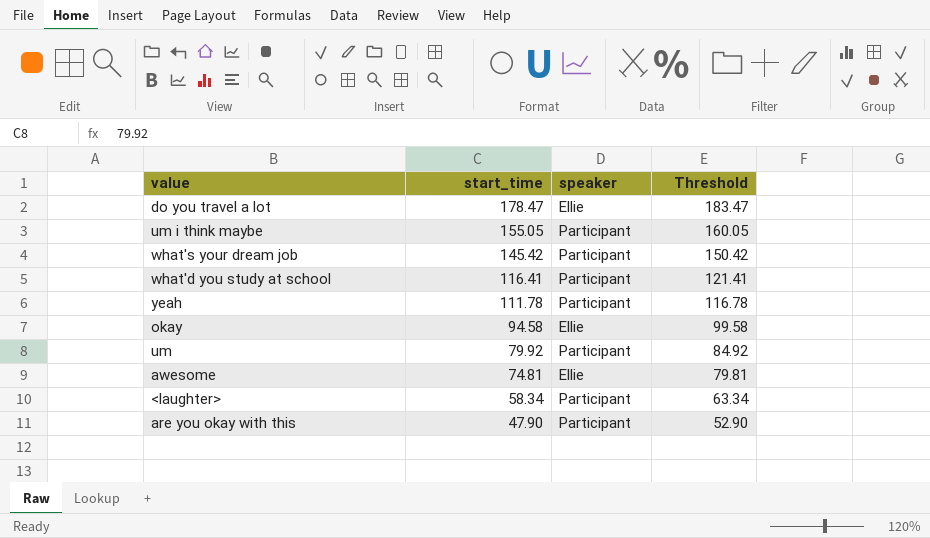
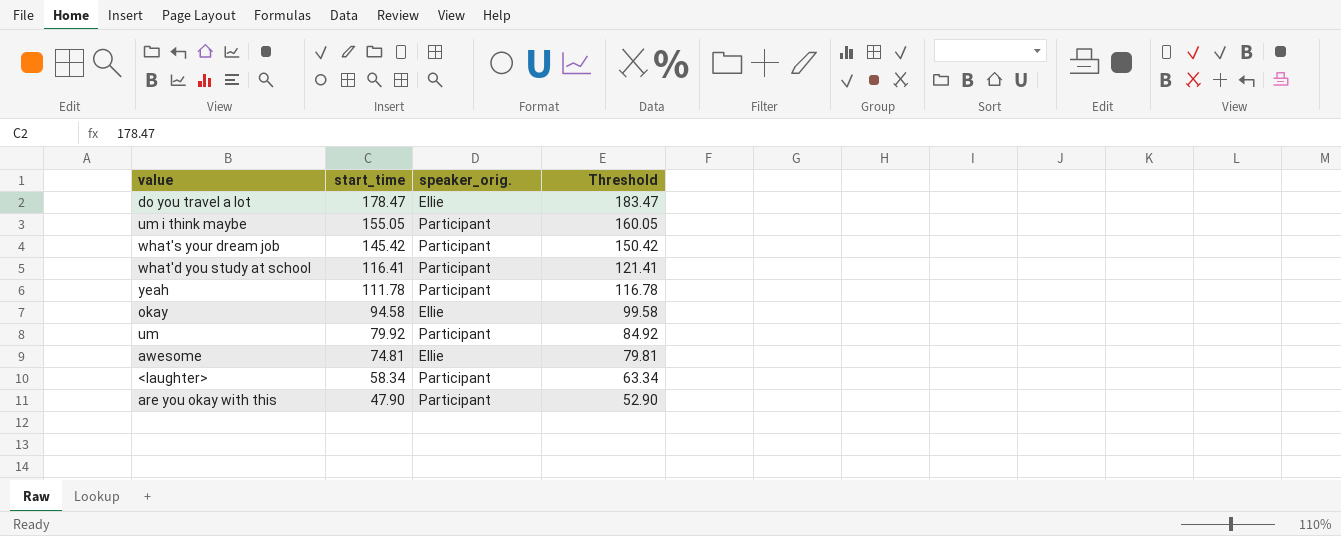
column name: speaker -> speaker_orig.

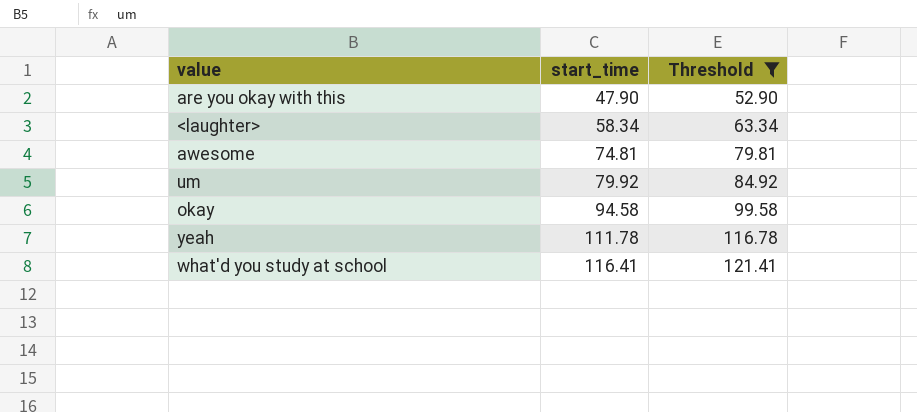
filter: none -> Threshold <= 121.41
row order: start_time descending -> start_time ascending
column speaker_orig. | position: 3 -> none

